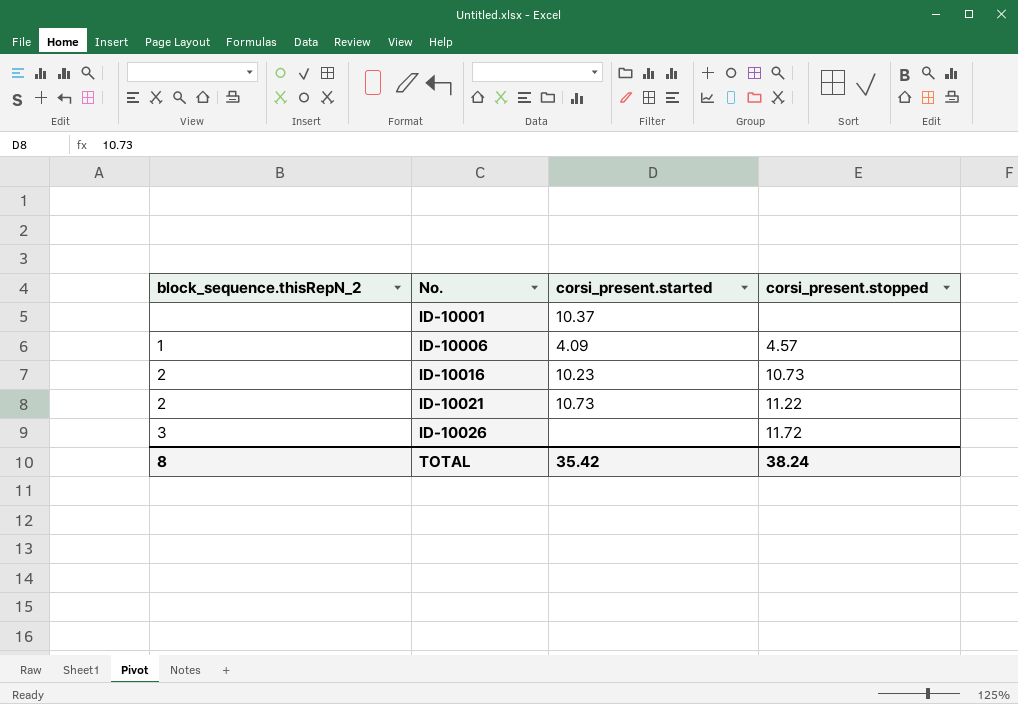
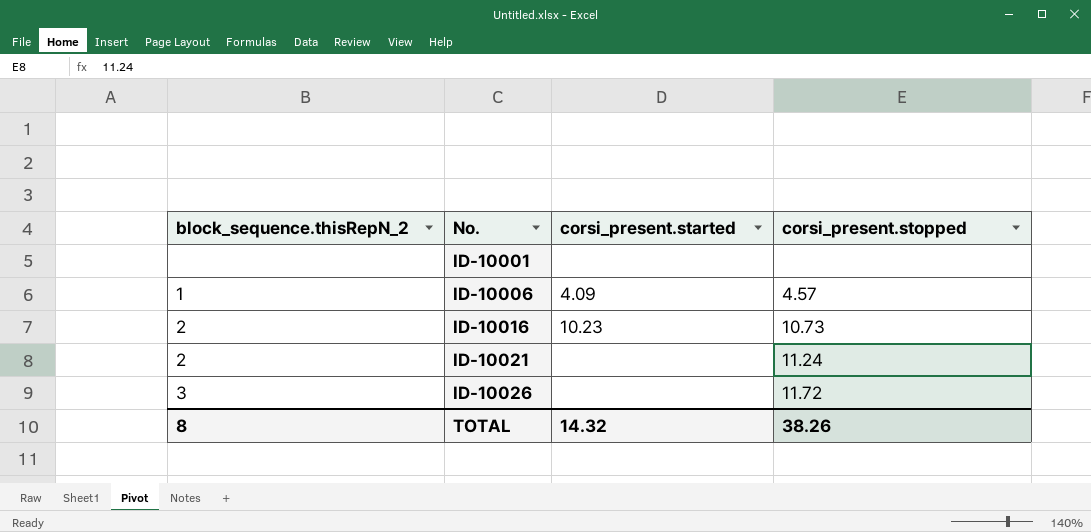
ID-10001 | corsi_present.started: 10.37 -> none
ID-10021 | corsi_present.started: 10.73 -> none
ID-10021 | corsi_present.stopped: 11.22 -> 11.24
TOTAL | corsi_present.started: 35.42 -> 14.32
TOTAL | corsi_present.stopped: 38.24 -> 38.26

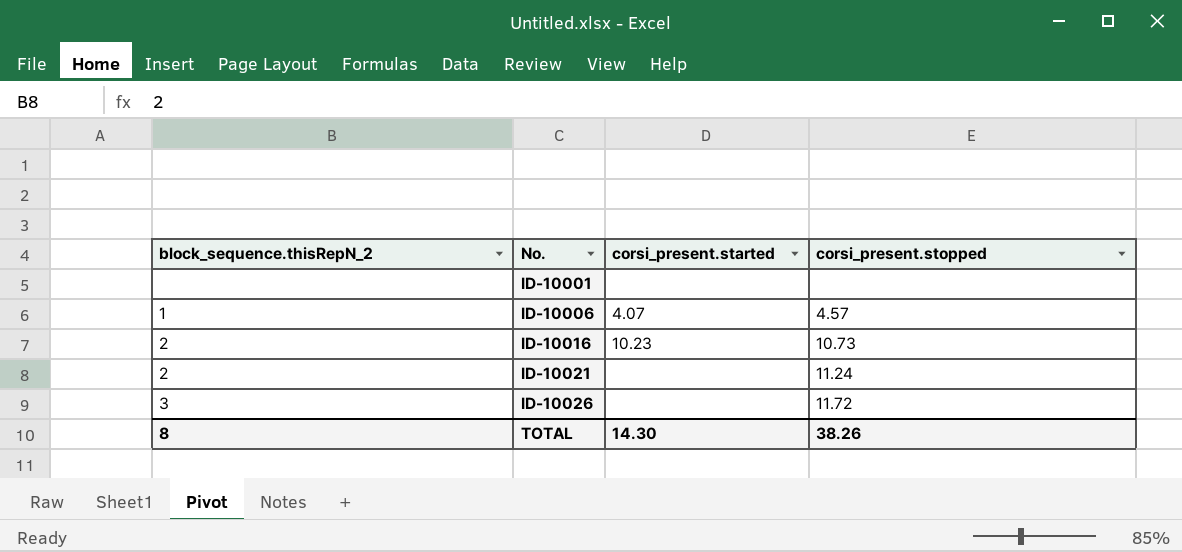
ID-10006 | corsi_present.started: 4.09 -> 4.07
TOTAL | corsi_present.started: 14.32 -> 14.30

